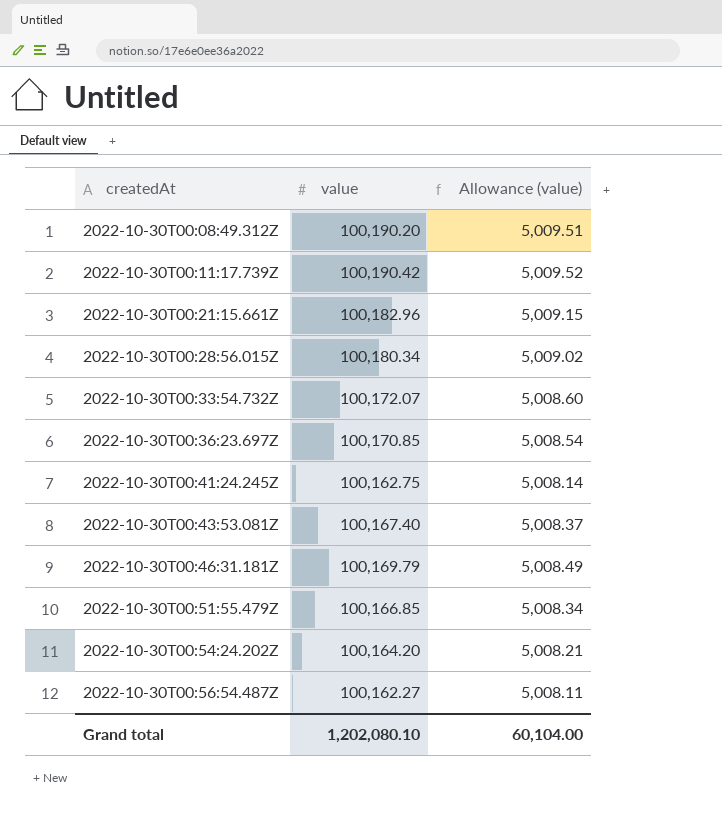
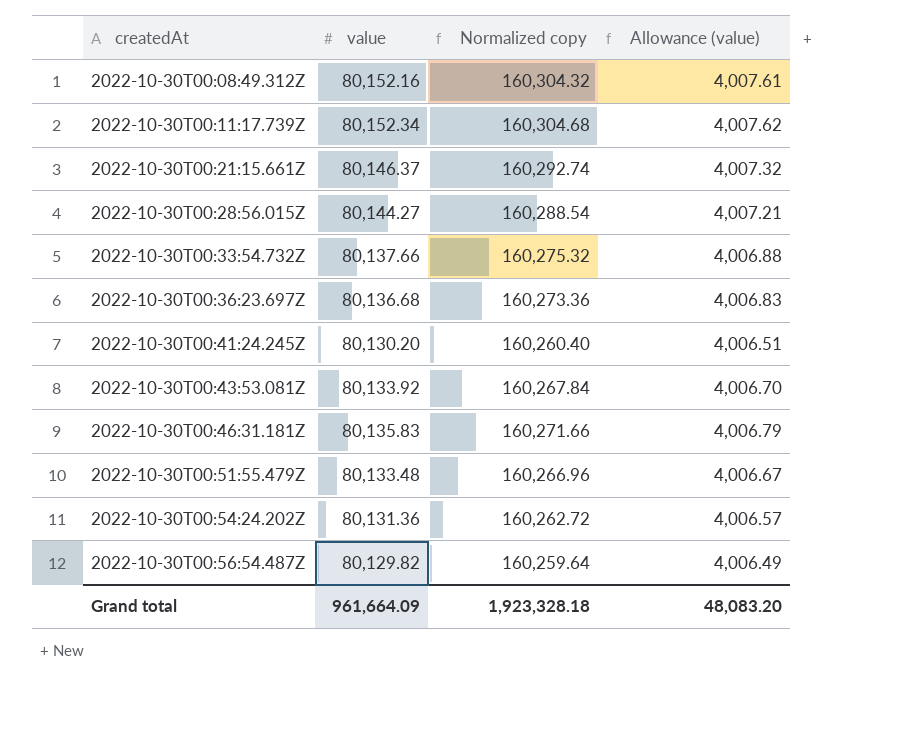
column Normalized copy | formula: none -> [value] * 2
2022-10-30T00:08:49.312Z | value: 100,190.20 -> 80,152.16
2022-10-30T00:08:49.312Z | Allowance (value): 5,009.51 -> 4,007.61
2022-10-30T00:11:17.739Z | value: 100,190.42 -> 80,152.34
2022-10-30T00:11:17.739Z | Allowance (value): 5,009.52 -> 4,007.62
2022-10-30T00:21:15.661Z | value: 100,182.96 -> 80,146.37
2022-10-30T00:21:15.661Z | Allowance (value): 5,009.15 -> 4,007.32
2022-10-30T00:28:56.015Z | value: 100,180.34 -> 80,144.27
2022-10-30T00:28:56.015Z | Allowance (value): 5,009.02 -> 4,007.21
2022-10-30T00:33:54.732Z | value: 100,172.07 -> 80,137.66
2022-10-30T00:33:54.732Z | Allowance (value): 5,008.60 -> 4,006.88
2022-10-30T00:36:23.697Z | value: 100,170.85 -> 80,136.68
2022-10-30T00:36:23.697Z | Allowance (value): 5,008.54 -> 4,006.83
2022-10-30T00:41:24.245Z | value: 100,162.75 -> 80,130.20
2022-10-30T00:41:24.245Z | Allowance (value): 5,008.14 -> 4,006.51
2022-10-30T00:43:53.081Z | value: 100,167.40 -> 80,133.92
2022-10-30T00:43:53.081Z | Allowance (value): 5,008.37 -> 4,006.70
2022-10-30T00:46:31.181Z | value: 100,169.79 -> 80,135.83
2022-10-30T00:46:31.181Z | Allowance (value): 5,008.49 -> 4,006.79
2022-10-30T00:51:55.479Z | value: 100,166.85 -> 80,133.48
2022-10-30T00:51:55.479Z | Allowance (value): 5,008.34 -> 4,006.67
2022-10-30T00:54:24.202Z | value: 100,164.20 -> 80,131.36
2022-10-30T00:54:24.202Z | Allowance (value): 5,008.21 -> 4,006.57
2022-10-30T00:56:54.487Z | value: 100,162.27 -> 80,129.82
2022-10-30T00:56:54.487Z | Allowance (value): 5,008.11 -> 4,006.49
Grand total | value: 1,202,080.10 -> 961,664.09
Grand total | Allowance (value): 60,104.00 -> 48,083.20

